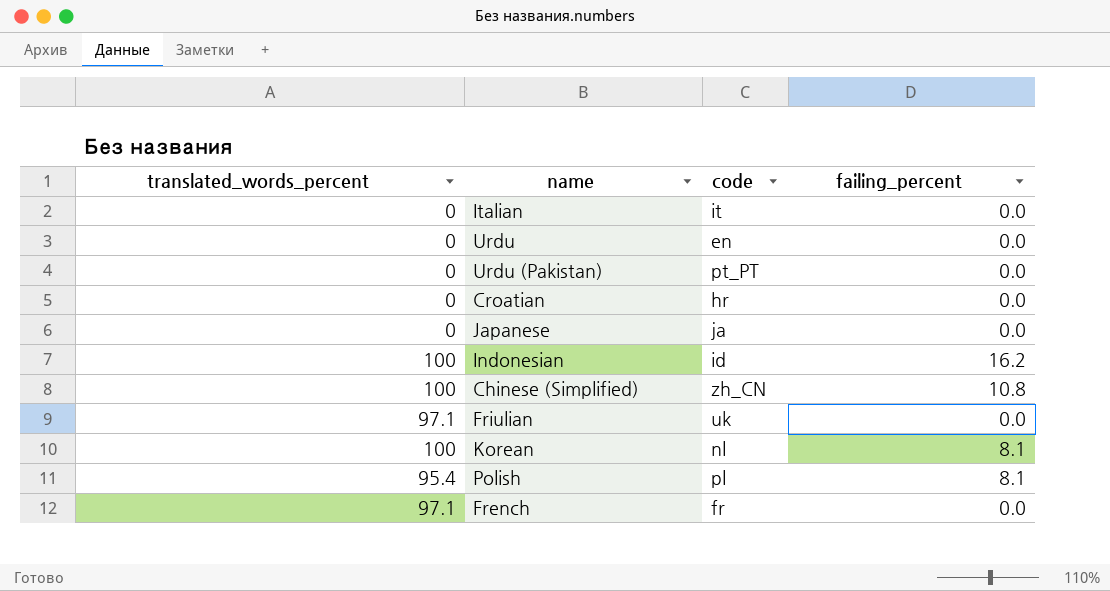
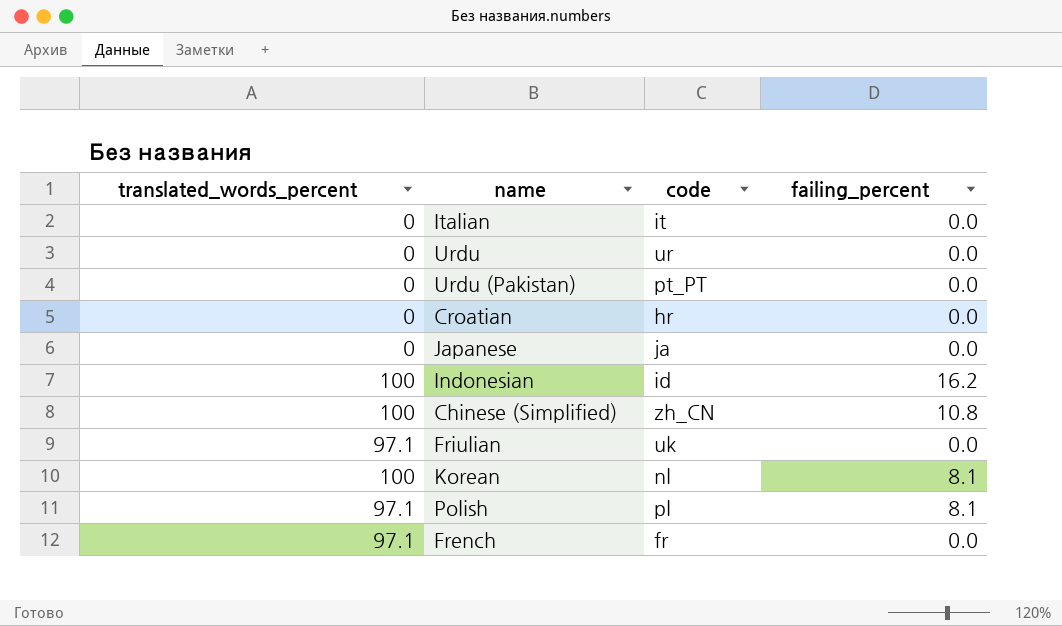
Urdu | code: en -> ur
Polish | translated_words_percent: 95.4 -> 97.1

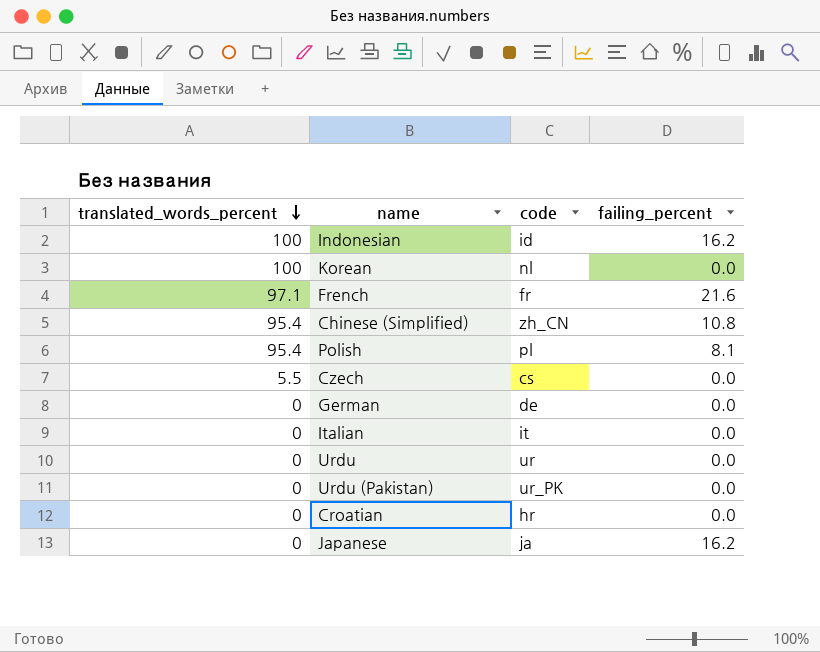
row order: none -> translated_words_percent descending
row Friulian: 97.1 | uk | 0.0 -> none
Korean | failing_percent: 8.1 -> 0.0
French | failing_percent: 0.0 -> 21.6
Chinese (Simplified) | translated_words_percent: 100 -> 95.4
Polish | translated_words_percent: 97.1 -> 95.4
row Czech: none -> 5.5 | cs | 0.0
row German: none -> 0 | de | 0.0
Urdu (Pakistan) | code: pt_PT -> ur_PK
Japanese | failing_percent: 0.0 -> 16.2

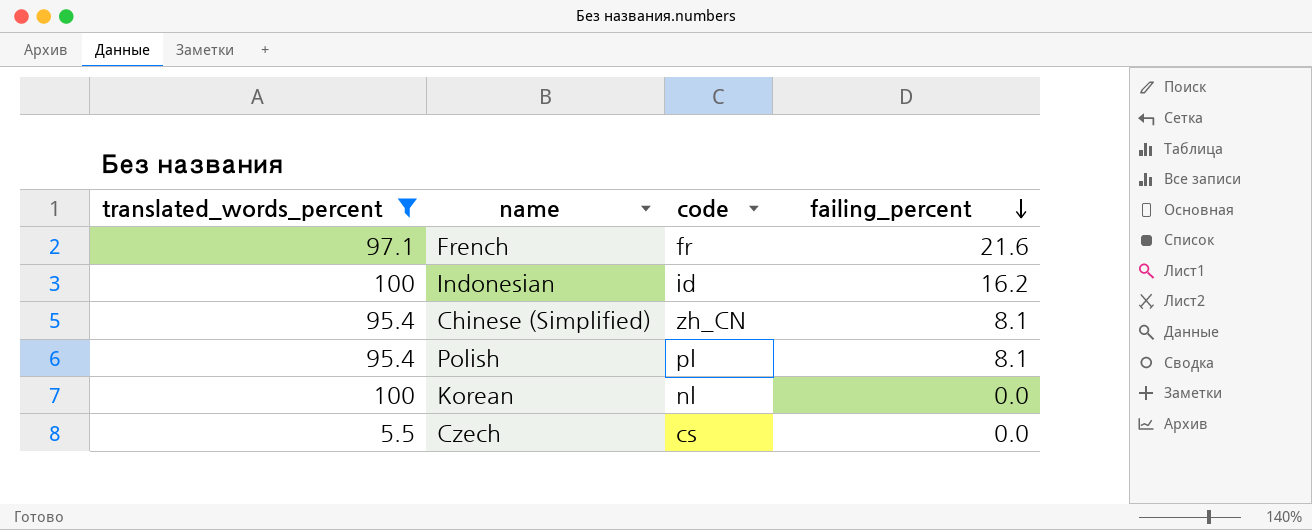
filter: none -> translated_words_percent != 0
row order: translated_words_percent descending -> failing_percent descending
Chinese (Simplified) | failing_percent: 10.8 -> 8.1

